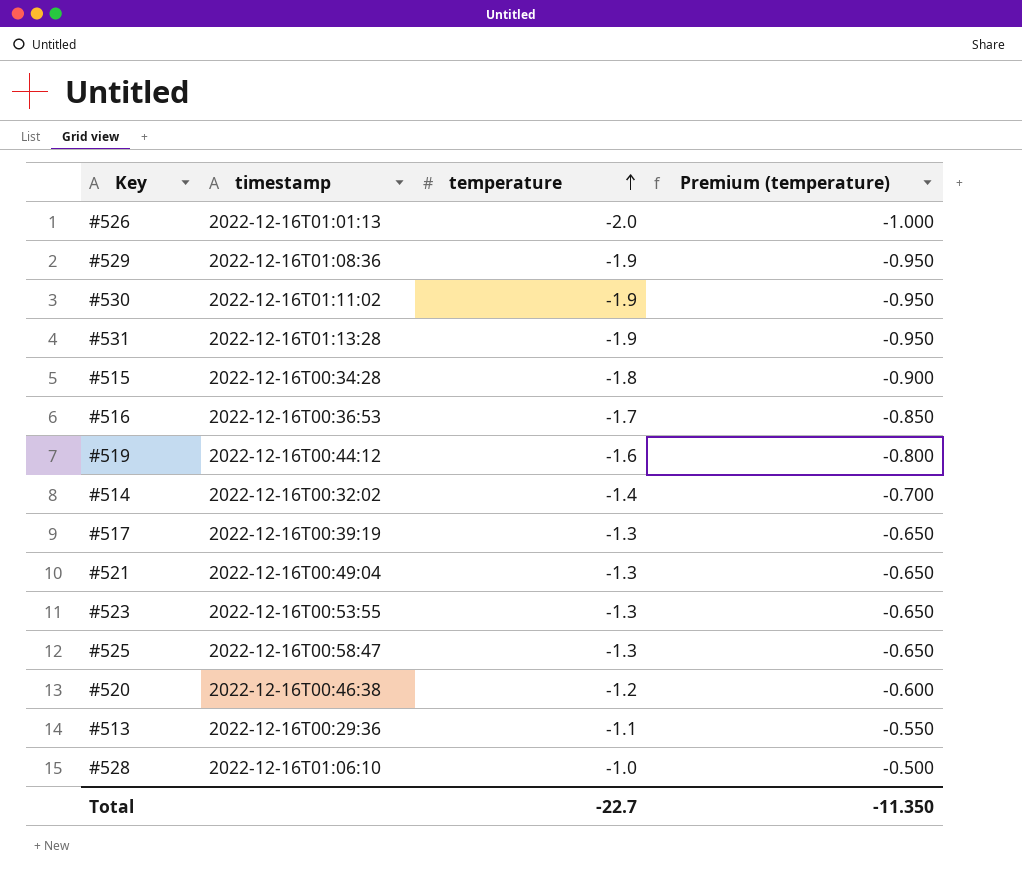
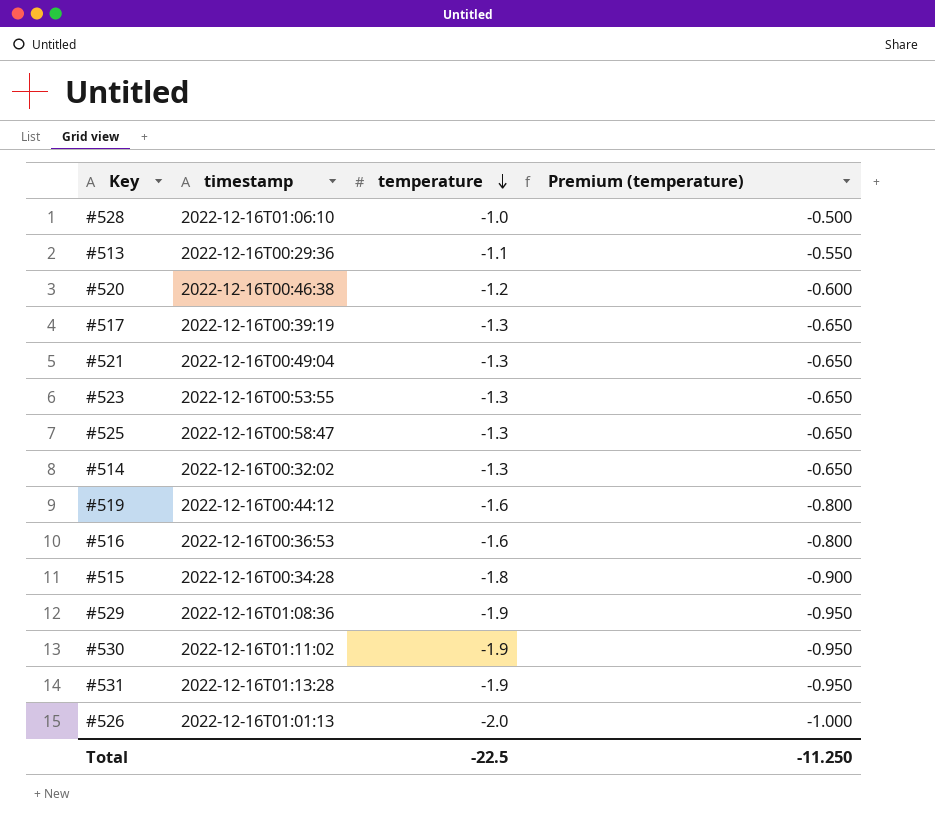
row order: temperature ascending -> temperature descending
#514 | temperature: -1.4 -> -1.3
#514 | Premium (temperature): -0.700 -> -0.650
#516 | temperature: -1.7 -> -1.6
#516 | Premium (temperature): -0.850 -> -0.800
Total | temperature: -22.7 -> -22.5
Total | Premium (temperature): -11.350 -> -11.250

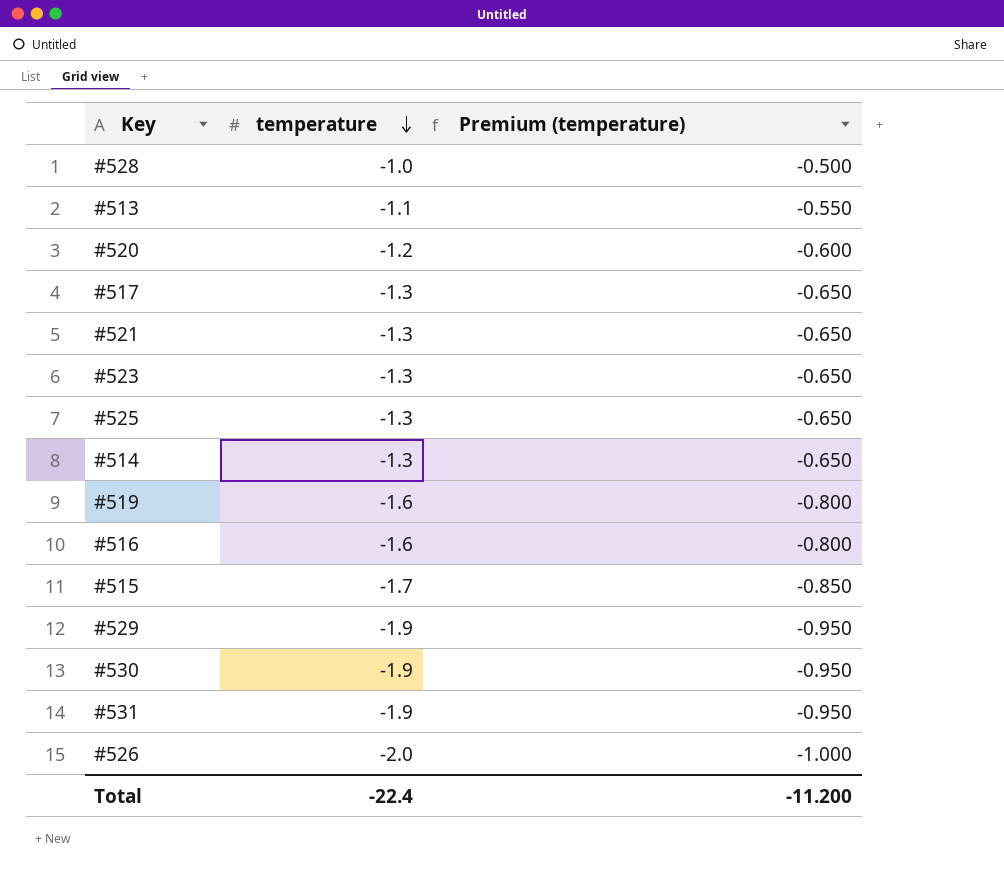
column timestamp | position: 2 -> none
#515 | temperature: -1.8 -> -1.7
#515 | Premium (temperature): -0.900 -> -0.850
Total | temperature: -22.5 -> -22.4
Total | Premium (temperature): -11.250 -> -11.200

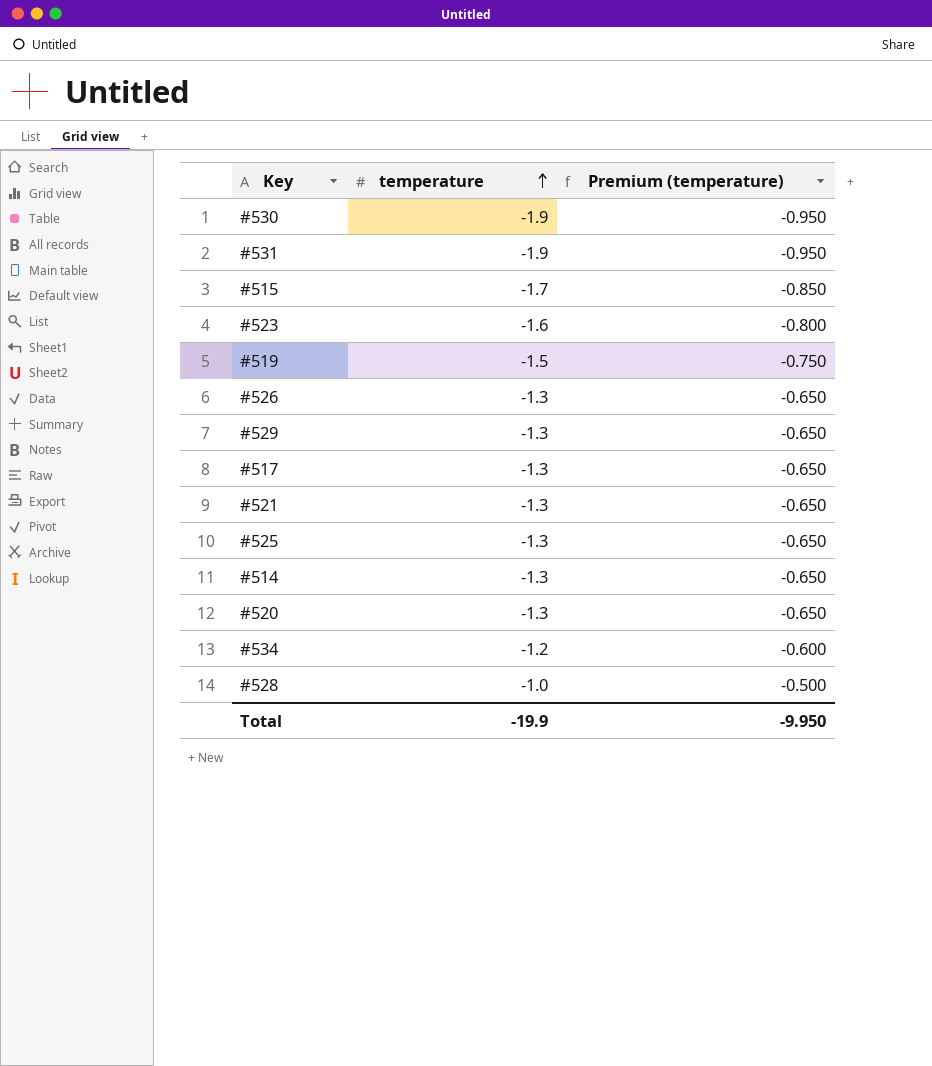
row order: temperature descending -> temperature ascending
row #513: -1.1 | -0.550 -> none
row #516: -1.6 | -0.800 -> none
#523 | temperature: -1.3 -> -1.6
#523 | Premium (temperature): -0.650 -> -0.800
#519 | temperature: -1.6 -> -1.5
#519 | Premium (temperature): -0.800 -> -0.750
#526 | temperature: -2.0 -> -1.3
#526 | Premium (temperature): -1.000 -> -0.650
#529 | temperature: -1.9 -> -1.3
#529 | Premium (temperature): -0.950 -> -0.650
#520 | temperature: -1.2 -> -1.3
#520 | Premium (temperature): -0.600 -> -0.650
row #534: none -> -1.2 | -0.600
Total | temperature: -22.4 -> -19.9
Total | Premium (temperature): -11.200 -> -9.950

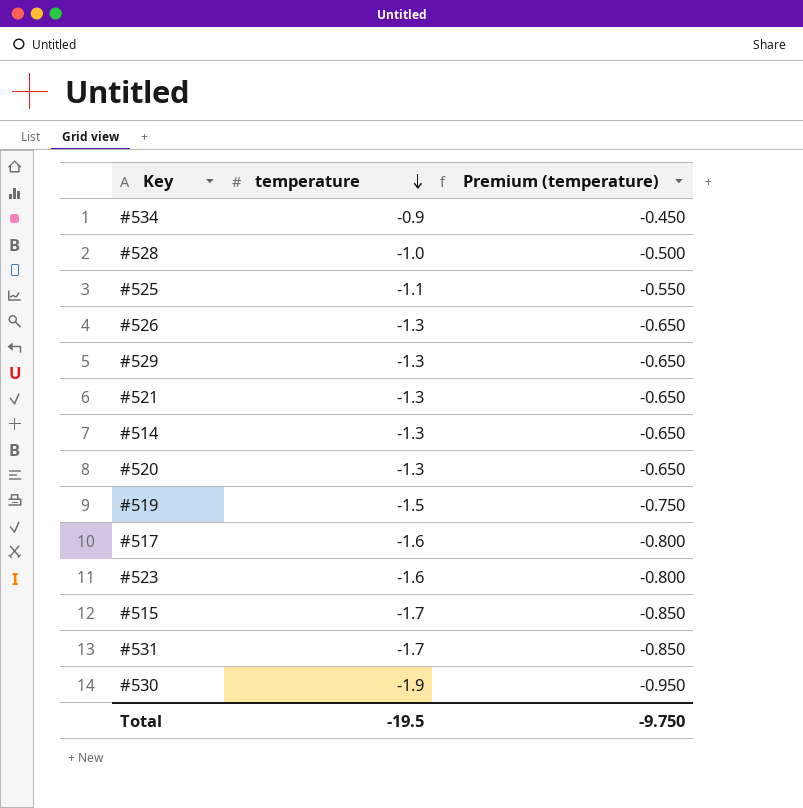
row order: temperature ascending -> temperature descending
#534 | temperature: -1.2 -> -0.9
#534 | Premium (temperature): -0.600 -> -0.450
#525 | temperature: -1.3 -> -1.1
#525 | Premium (temperature): -0.650 -> -0.550
#517 | temperature: -1.3 -> -1.6
#517 | Premium (temperature): -0.650 -> -0.800
#531 | temperature: -1.9 -> -1.7
#531 | Premium (temperature): -0.950 -> -0.850
Total | temperature: -19.9 -> -19.5
Total | Premium (temperature): -9.950 -> -9.750

